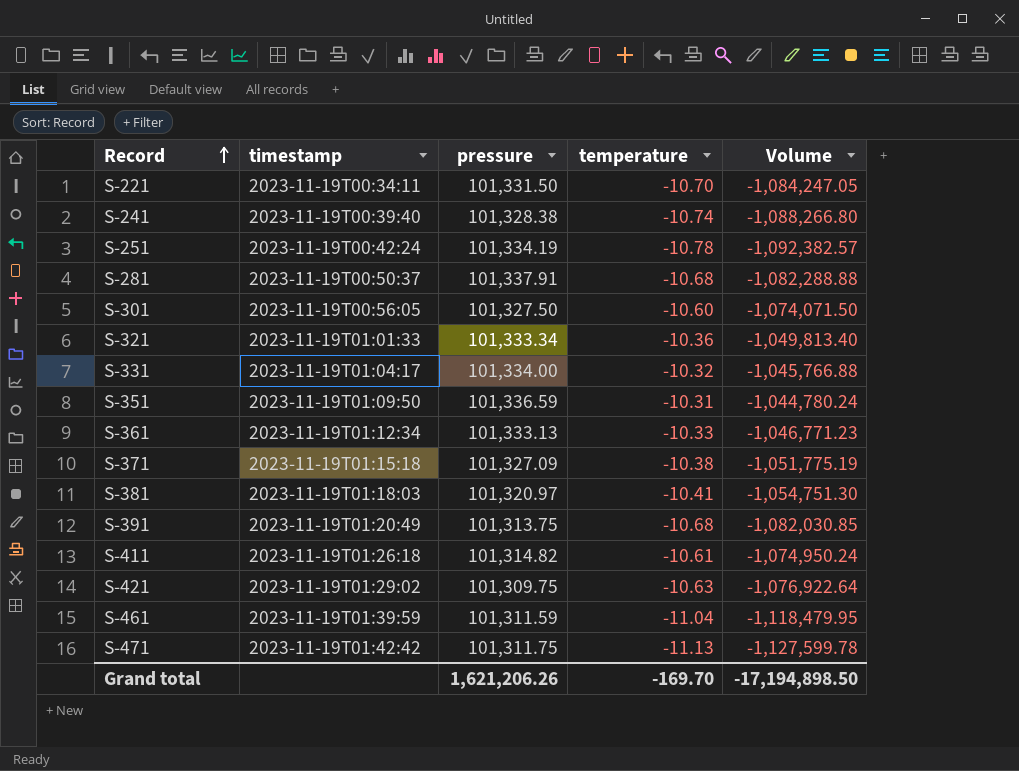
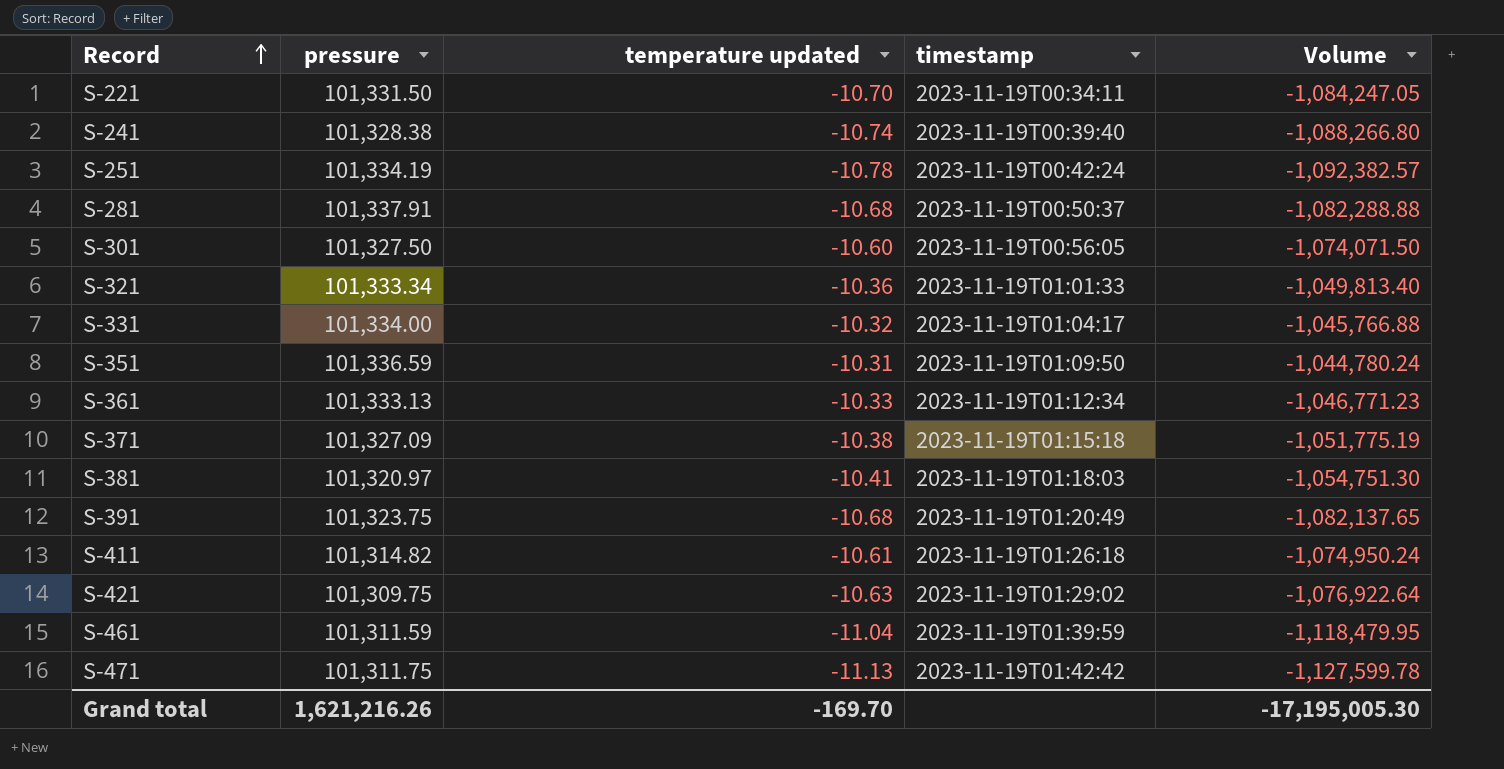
column name: temperature -> temperature updated
column timestamp | position: 2 -> 4
S-391 | pressure: 101,313.75 -> 101,323.75
S-391 | Volume: -1,082,030.85 -> -1,082,137.65
Grand total | pressure: 1,621,206.26 -> 1,621,216.26
Grand total | Volume: -17,194,898.50 -> -17,195,005.30

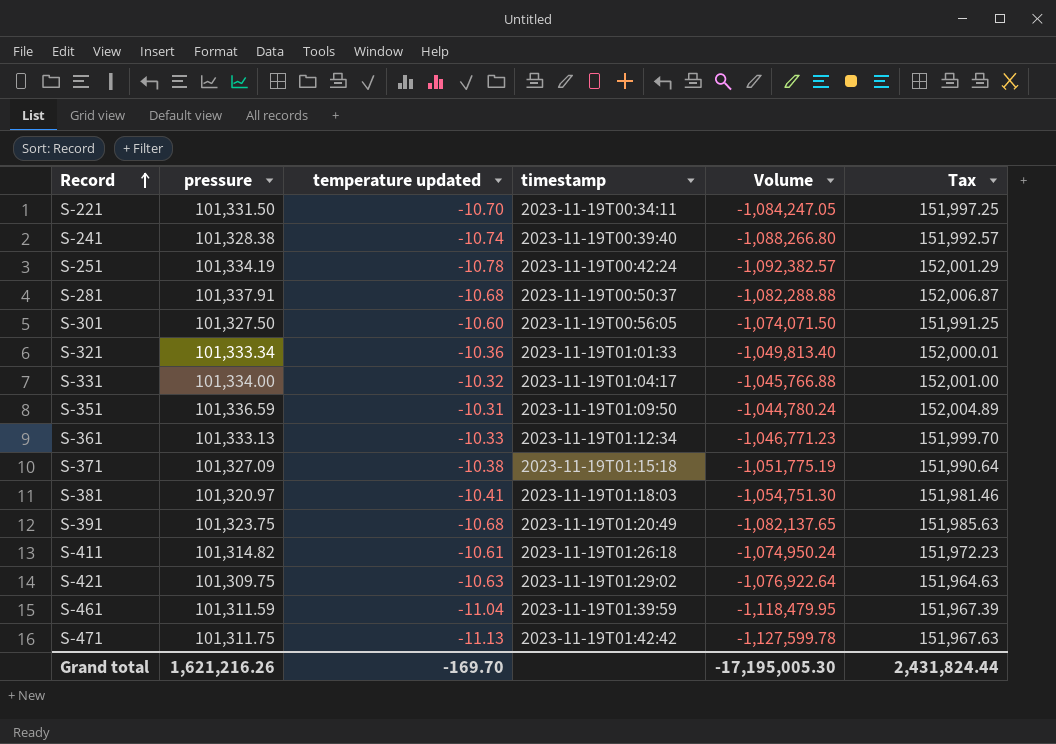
column Tax | formula: none -> [pressure] * 1.5

